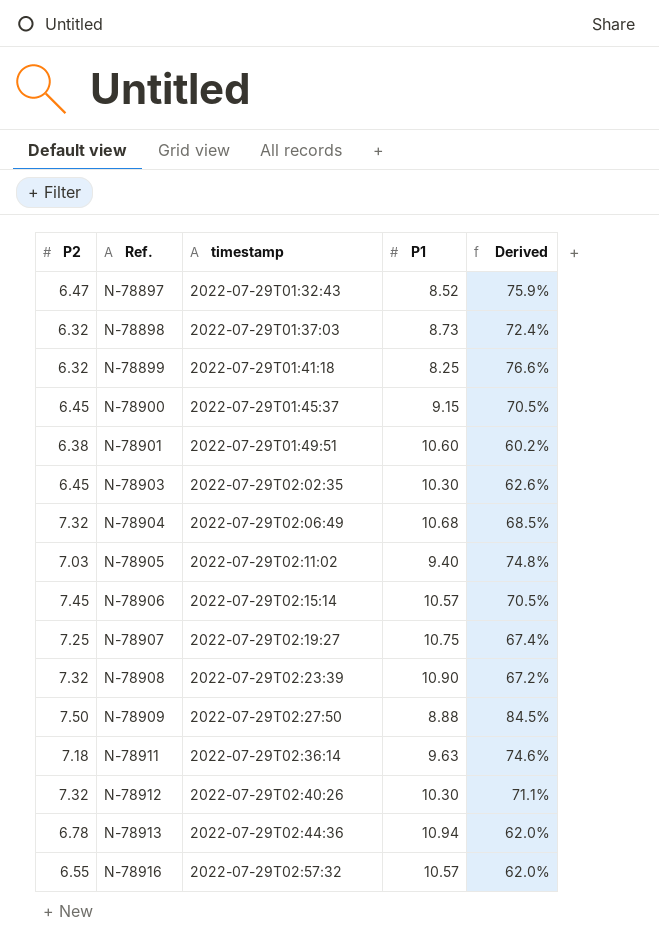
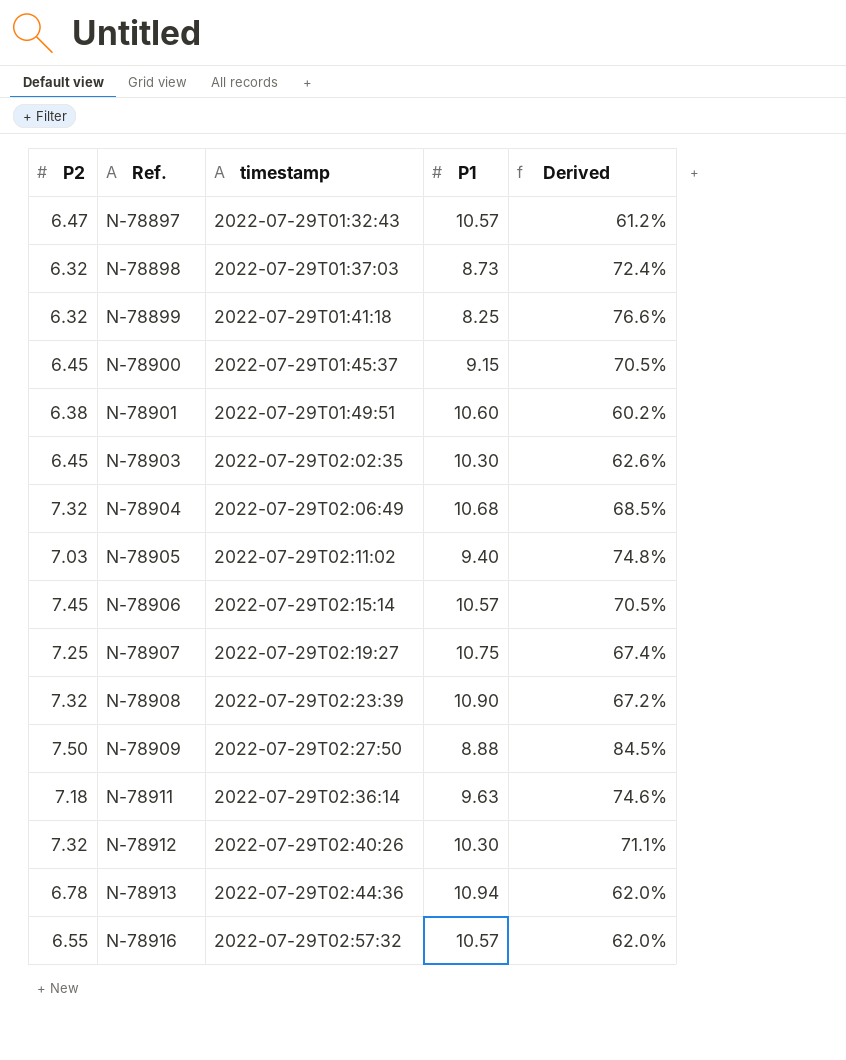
N-78897 | P1: 8.52 -> 10.57
N-78897 | Derived: 75.9% -> 61.2%

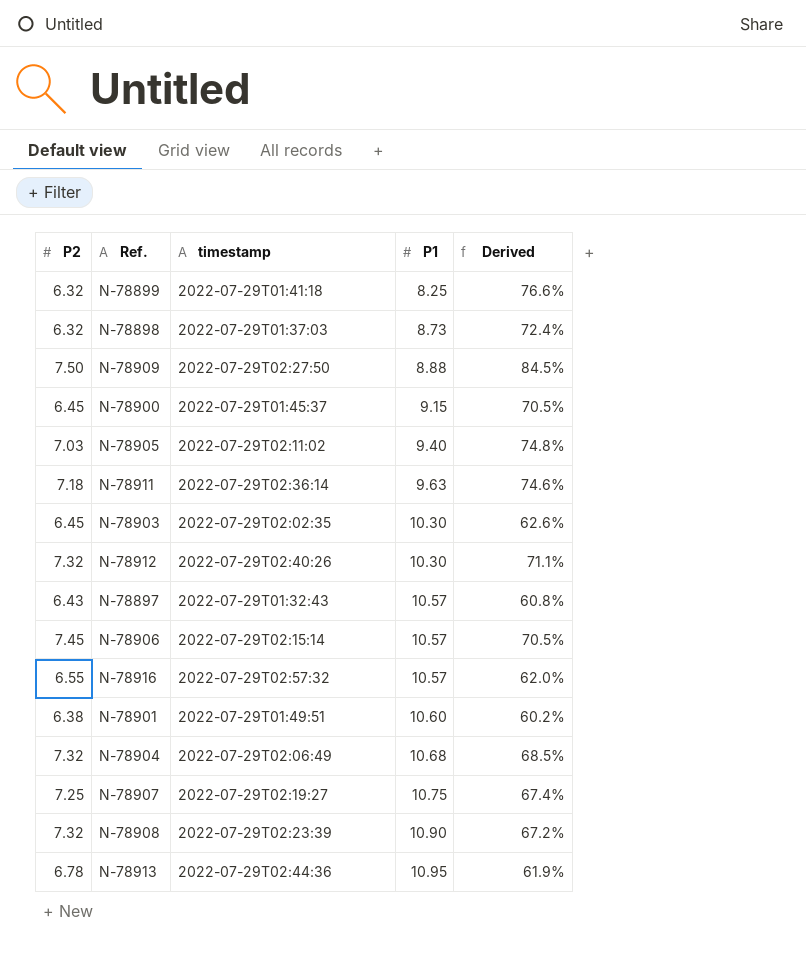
row order: Ref. ascending -> P1 ascending
N-78897 | P2: 6.47 -> 6.43
N-78897 | Derived: 61.2% -> 60.8%
N-78913 | P1: 10.94 -> 10.95
N-78913 | Derived: 62.0% -> 61.9%

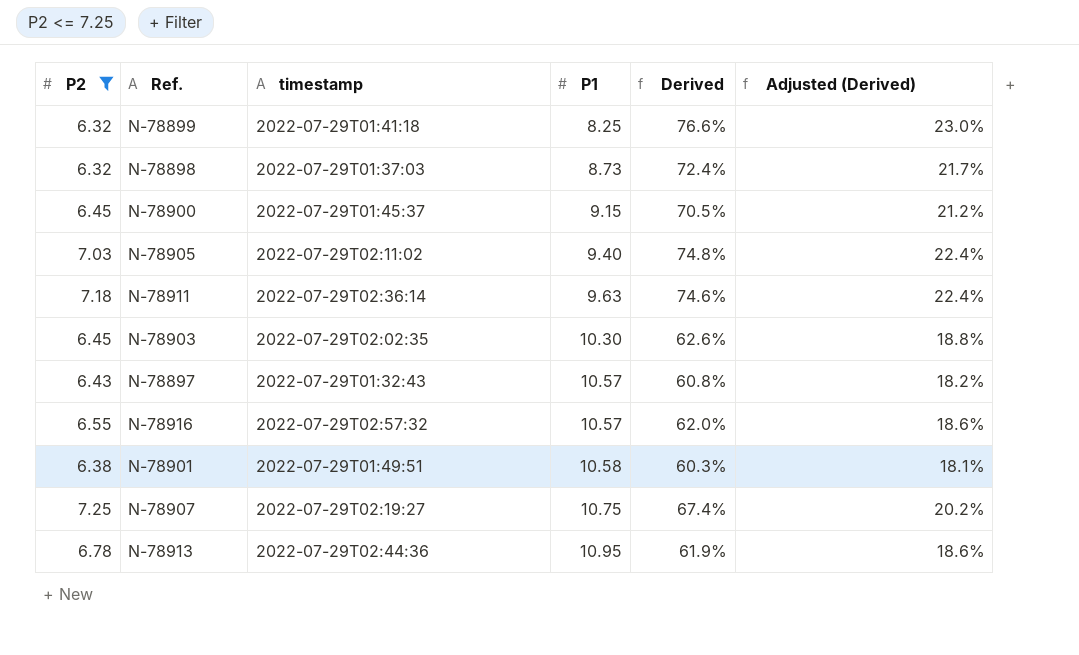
filter: none -> P2 <= 7.25
column Adjusted (Derived) | formula: none -> [Derived] * 0.3
N-78901 | P1: 10.60 -> 10.58
N-78901 | Derived: 60.2% -> 60.3%

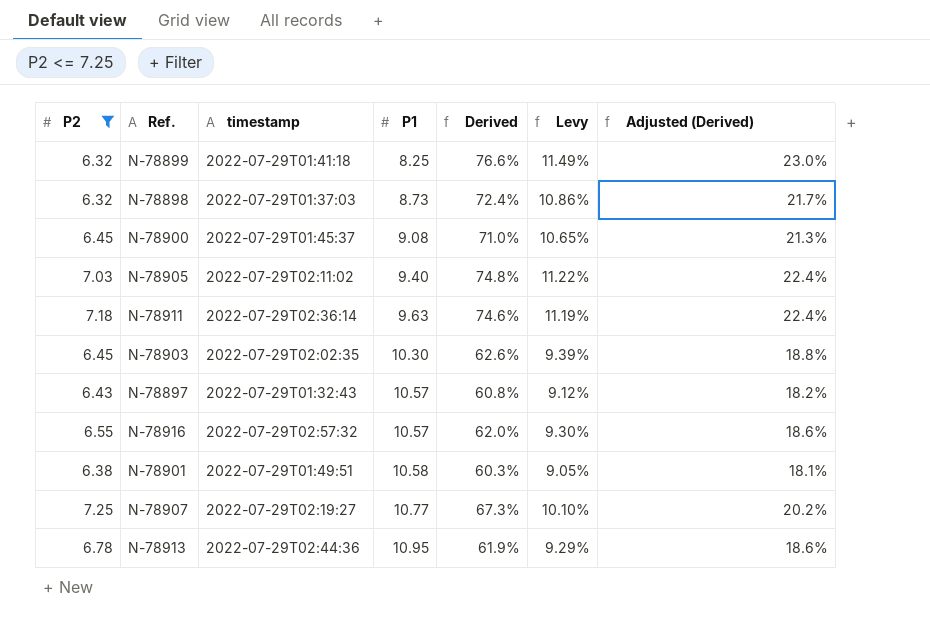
column Levy | formula: none -> [Derived] * 0.15
N-78900 | P1: 9.15 -> 9.08
N-78900 | Derived: 70.5% -> 71.0%
N-78900 | Adjusted (Derived): 21.2% -> 21.3%
N-78907 | P1: 10.75 -> 10.77
N-78907 | Derived: 67.4% -> 67.3%

